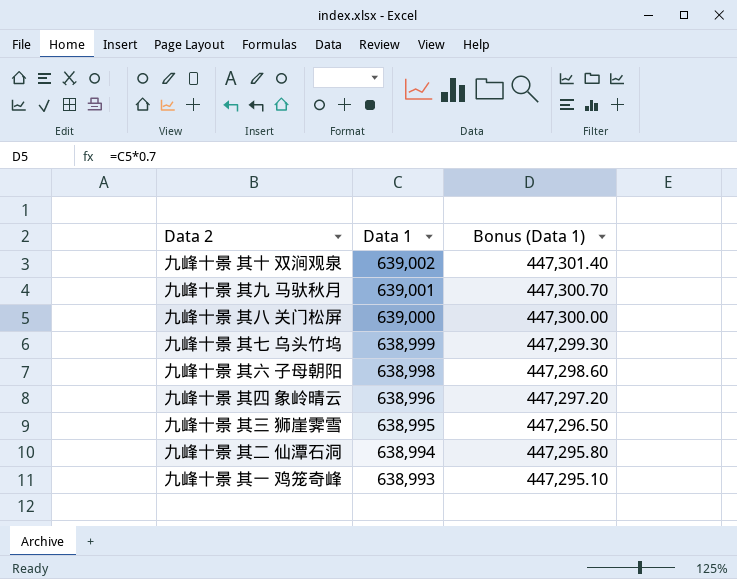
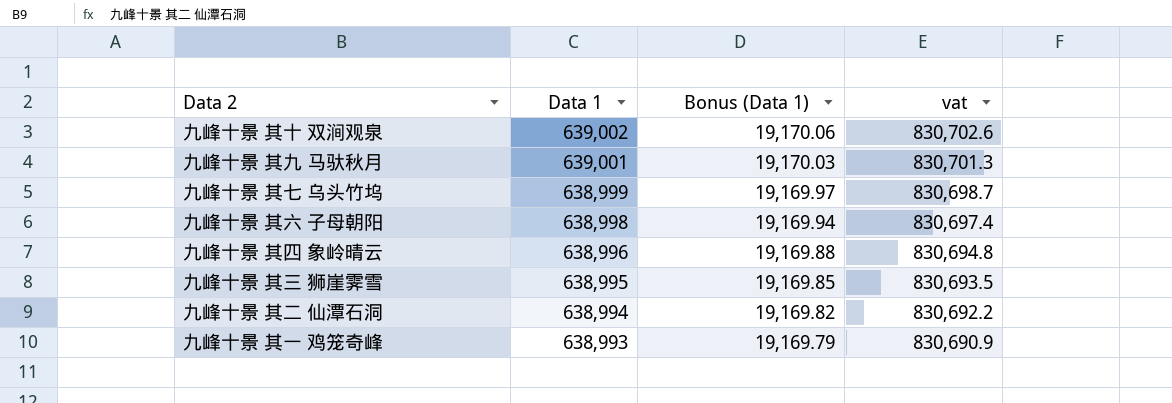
column Bonus (Data 1) | formula: [Data 1] * 0.7 -> [Data 1] * 0.03
column vat | formula: none -> [Data 1] * 1.3
row 九峰十景 其八 关门松屏: 639,000 | 447,300.00 -> none

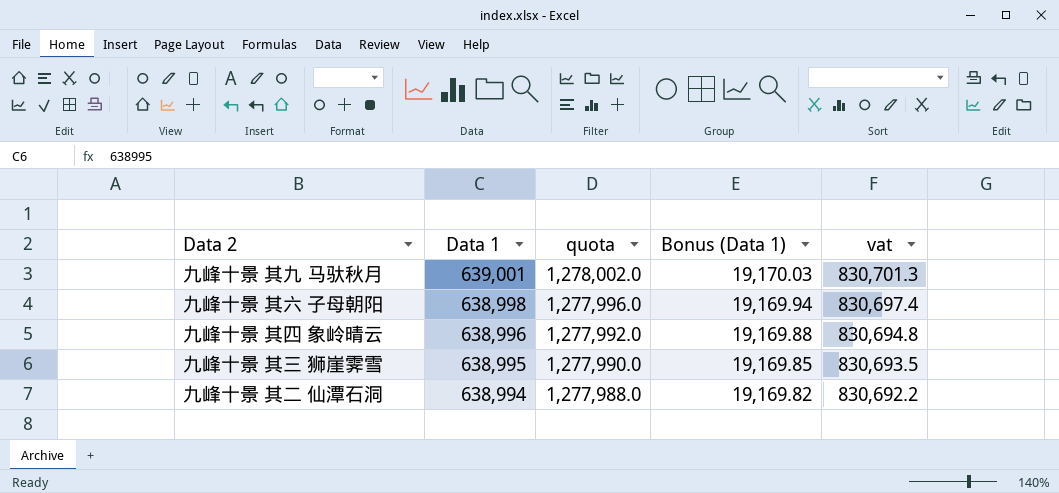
column quota | formula: none -> [Data 1] * 2
row 九峰十景 其十 双涧观泉: 639,002 | 19,170.06 | 830,702.6 -> none
row 九峰十景 其七 乌头竹坞: 638,999 | 19,169.97 | 830,698.7 -> none
row 九峰十景 其一 鸡笼奇峰: 638,993 | 19,169.79 | 830,690.9 -> none

